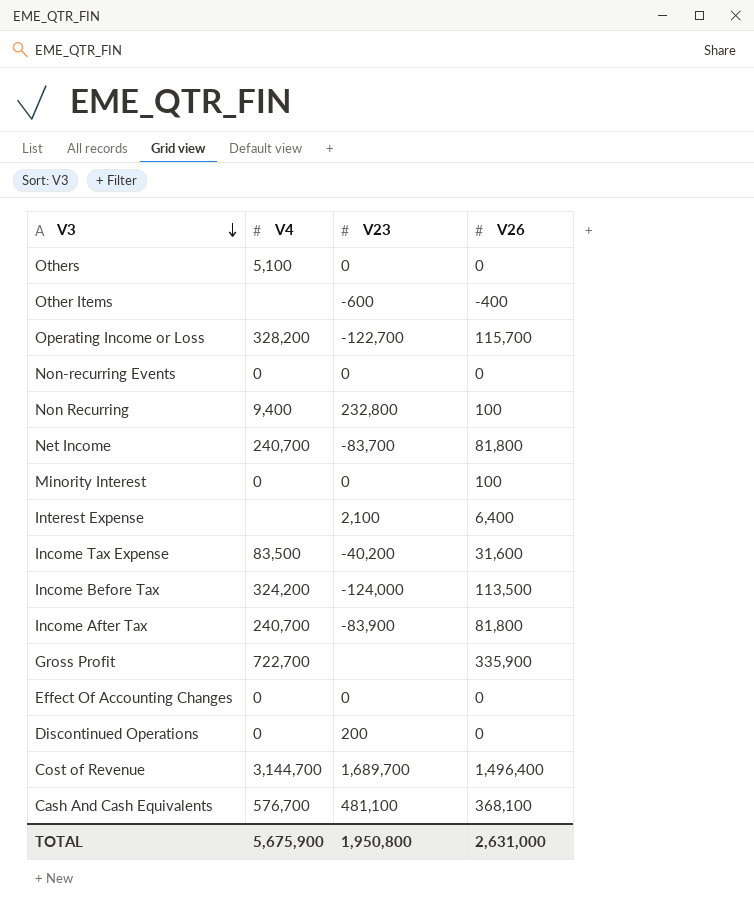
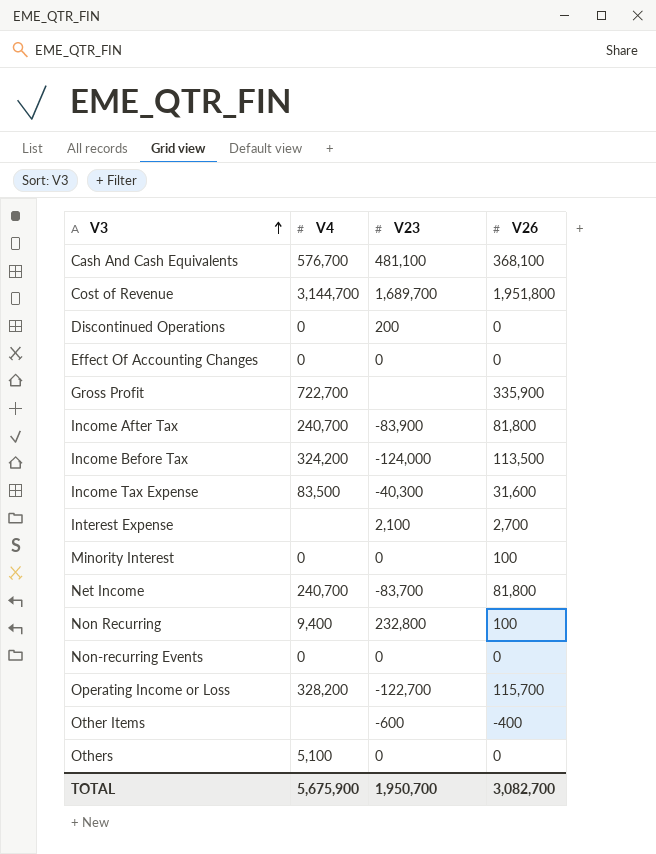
row order: V3 descending -> V3 ascending
Cost of Revenue | V26: 1,496,400 -> 1,951,800
Income Tax Expense | V23: -40,200 -> -40,300
Interest Expense | V26: 6,400 -> 2,700
TOTAL | V23: 1,950,800 -> 1,950,700
TOTAL | V26: 2,631,000 -> 3,082,700

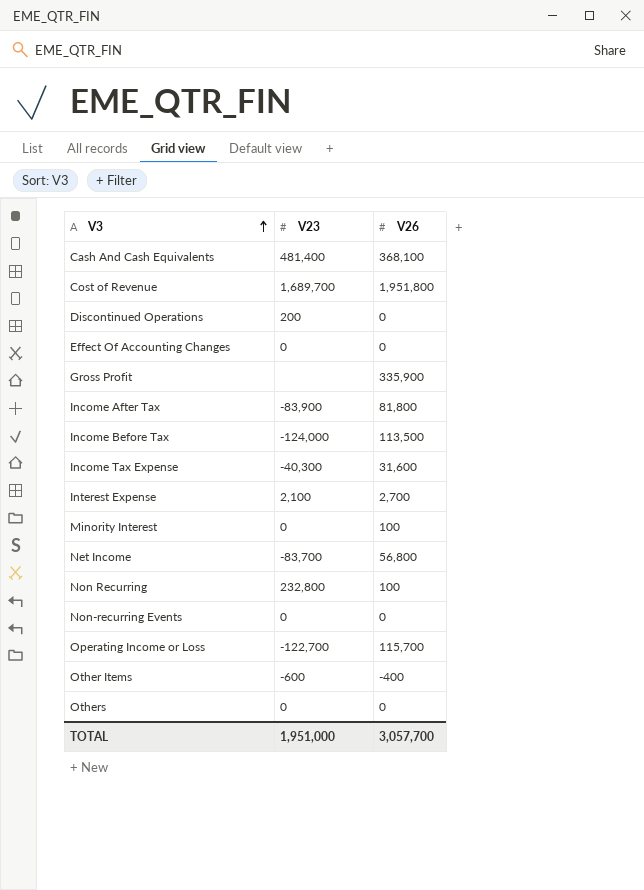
column V4 | position: 2 -> none
Cash And Cash Equivalents | V23: 481,100 -> 481,400
Net Income | V26: 81,800 -> 56,800
TOTAL | V23: 1,950,700 -> 1,951,000
TOTAL | V26: 3,082,700 -> 3,057,700

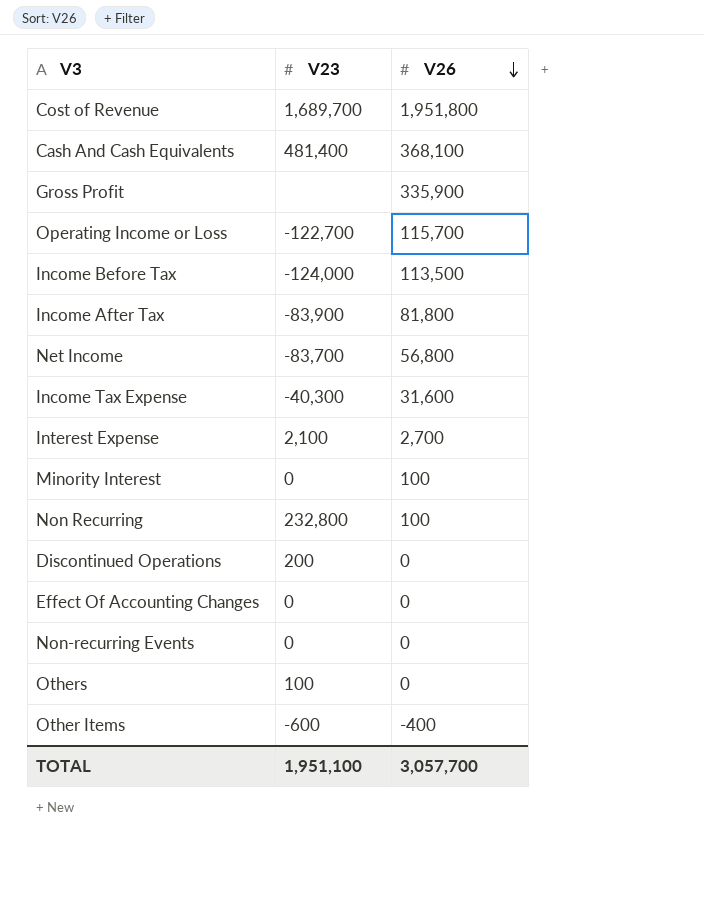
row order: V3 ascending -> V26 descending
Others | V23: 0 -> 100
TOTAL | V23: 1,951,000 -> 1,951,100

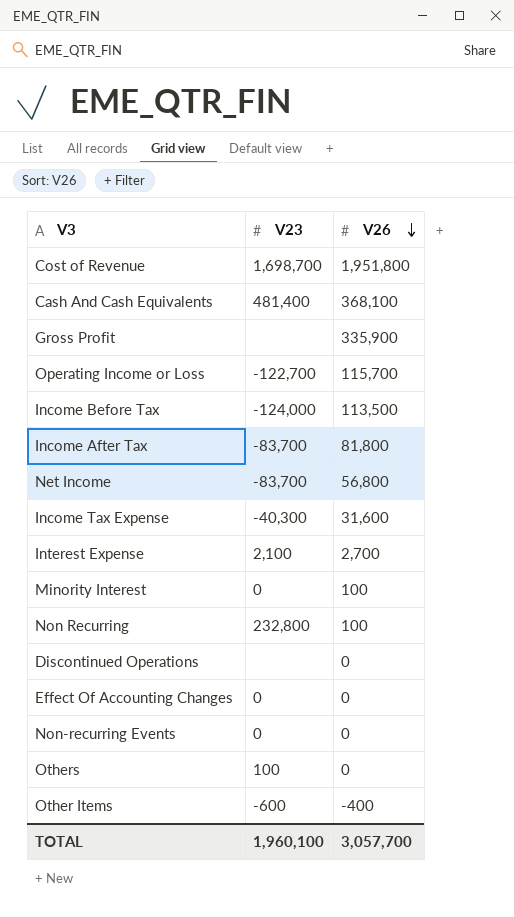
Cost of Revenue | V23: 1,689,700 -> 1,698,700
Income After Tax | V23: -83,900 -> -83,700
Discontinued Operations | V23: 200 -> none
TOTAL | V23: 1,951,100 -> 1,960,100

